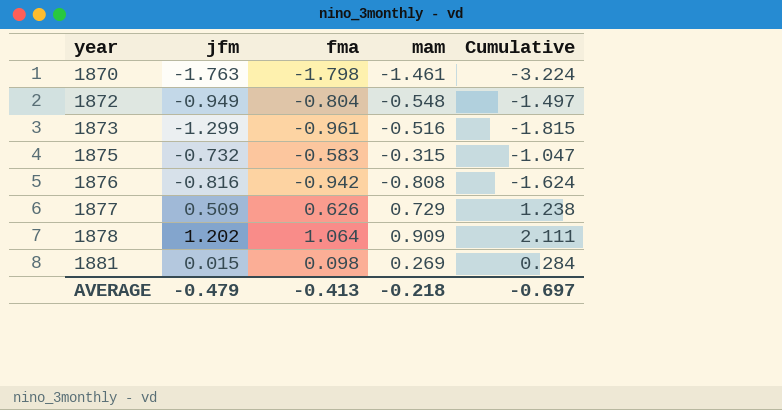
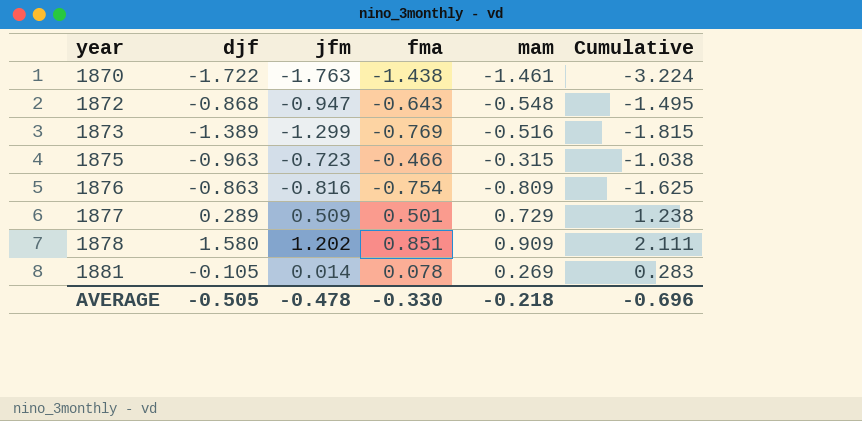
column djf | position: none -> 2
1870 | fma: -1.798 -> -1.438
1872 | jfm: -0.949 -> -0.947
1872 | fma: -0.804 -> -0.643
1872 | Cumulative: -1.497 -> -1.495
1873 | fma: -0.961 -> -0.769
1875 | jfm: -0.732 -> -0.723
1875 | fma: -0.583 -> -0.466
1875 | Cumulative: -1.047 -> -1.038
1876 | fma: -0.942 -> -0.754
1876 | mam: -0.808 -> -0.809
1876 | Cumulative: -1.624 -> -1.625
1877 | fma: 0.626 -> 0.501
1878 | fma: 1.064 -> 0.851
1881 | jfm: 0.015 -> 0.014
1881 | fma: 0.098 -> 0.078
1881 | Cumulative: 0.284 -> 0.283
AVERAGE | jfm: -0.479 -> -0.478
AVERAGE | fma: -0.413 -> -0.330
AVERAGE | Cumulative: -0.697 -> -0.696

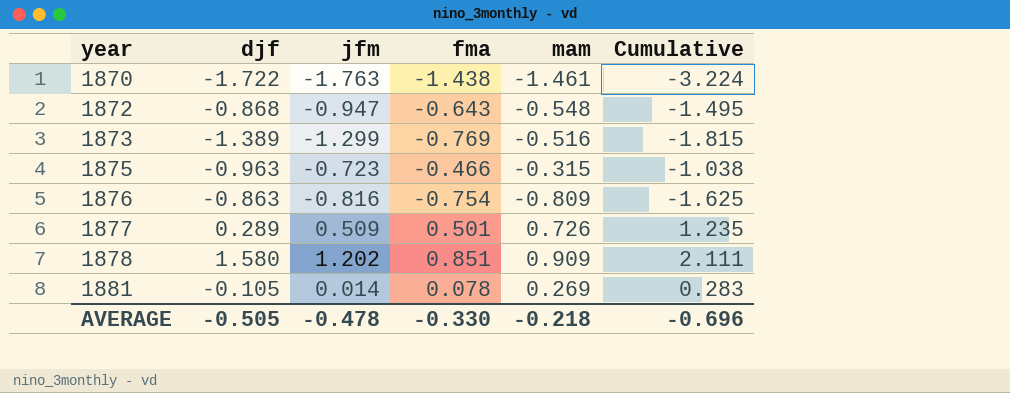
1877 | mam: 0.729 -> 0.726
1877 | Cumulative: 1.238 -> 1.235

